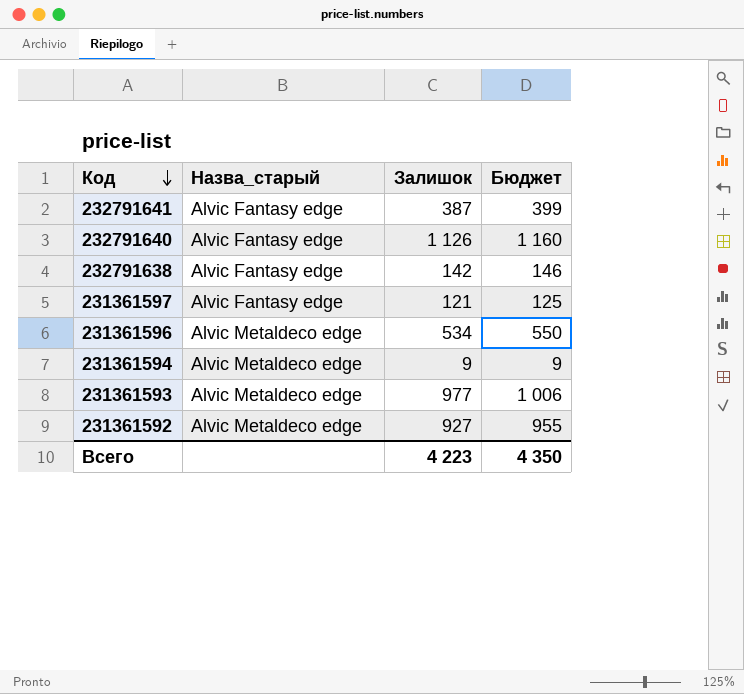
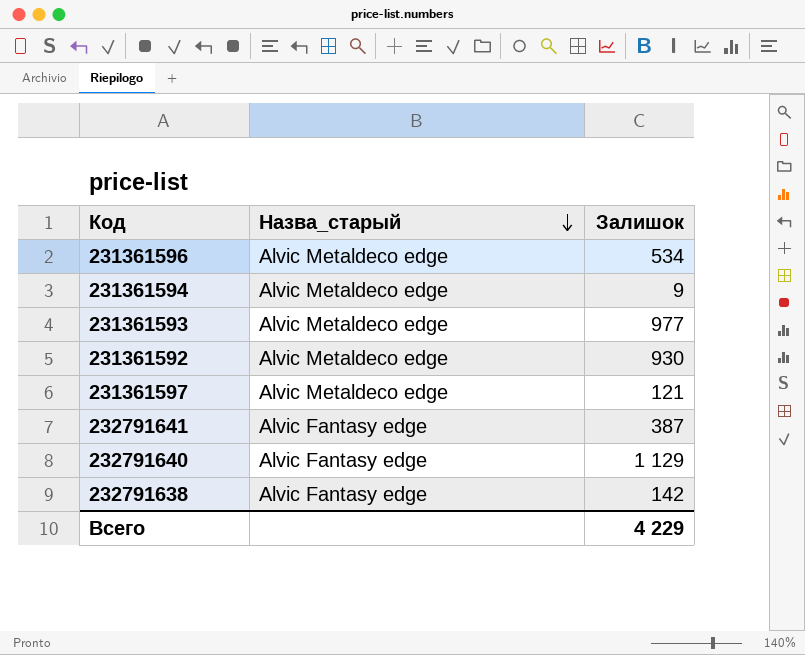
row order: Код descending -> Назва_старый descending
column Бюджет | formula: [Залишок] * 1,03 -> none
231361592 | Залишок: 927 -> 930
231361597 | Назва_старый: Alvic Fantasy edge -> Alvic Metaldeco edge
232791640 | Залишок: 1 126 -> 1 129
Всего | Залишок: 4 223 -> 4 229

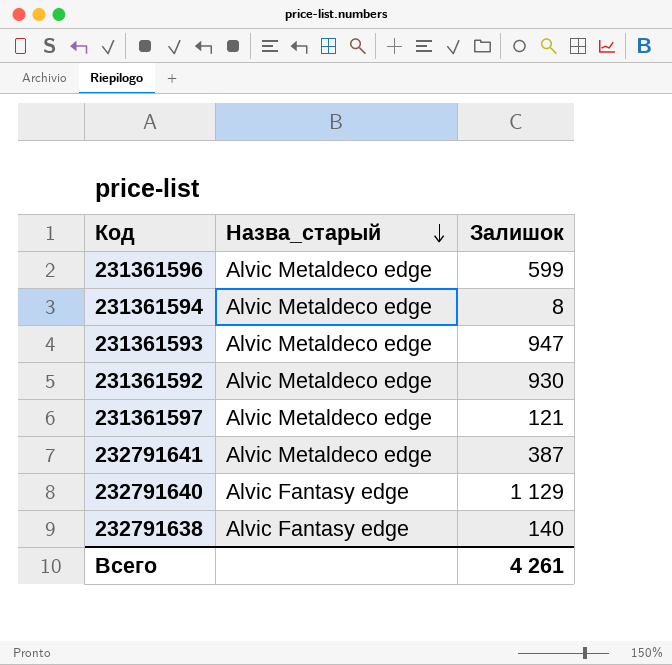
231361596 | Залишок: 534 -> 599
231361594 | Залишок: 9 -> 8
231361593 | Залишок: 977 -> 947
232791641 | Назва_старый: Alvic Fantasy edge -> Alvic Metaldeco edge
232791638 | Залишок: 142 -> 140
Всего | Залишок: 4 229 -> 4 261

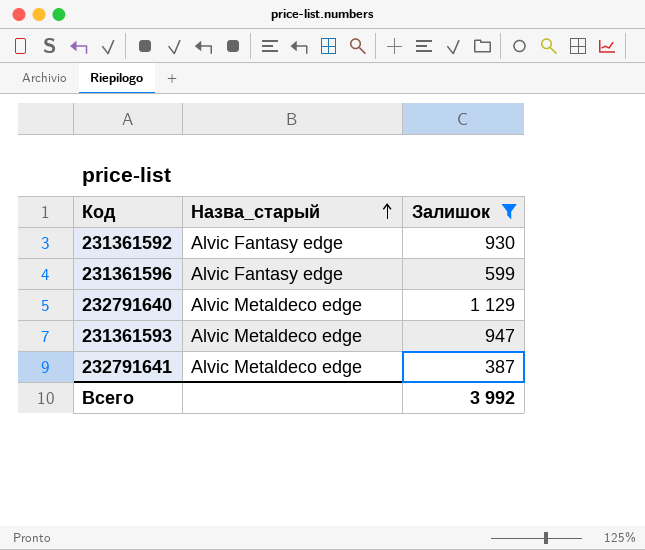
filter: none -> Залишок >= 387
row order: Назва_старый descending -> Назва_старый ascending
231361592 | Назва_старый: Alvic Metaldeco edge -> Alvic Fantasy edge
231361596 | Назва_старый: Alvic Metaldeco edge -> Alvic Fantasy edge
232791640 | Назва_старый: Alvic Fantasy edge -> Alvic Metaldeco edge
Всего | Залишок: 4 261 -> 3 992

